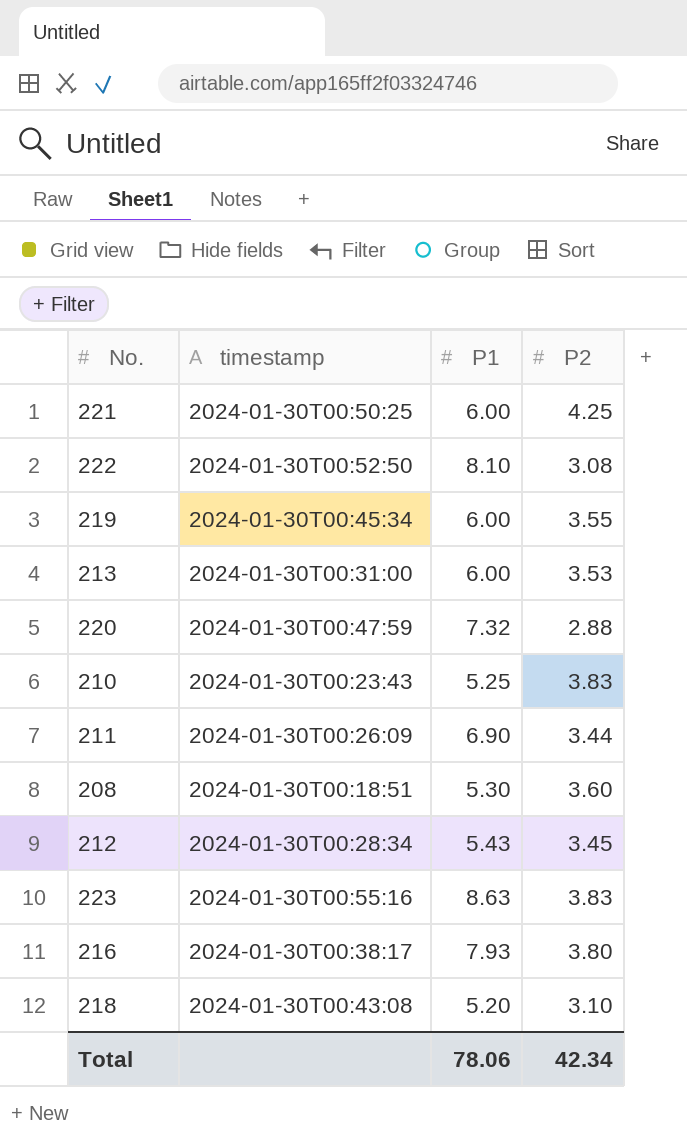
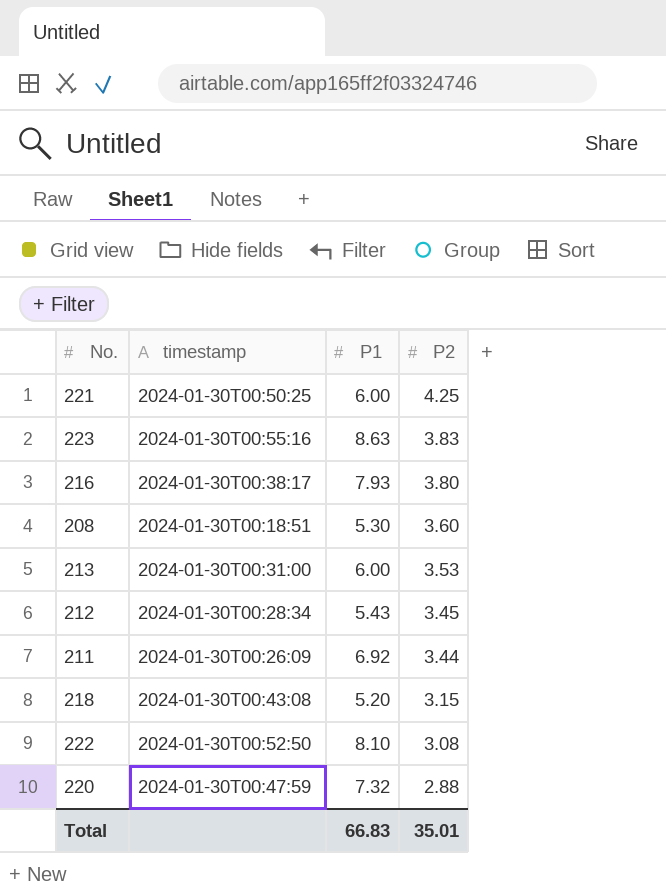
row order: none -> P2 descending
row 219: 2024-01-30T00:45:34 | 6.00 | 3.55 -> none
row 210: 2024-01-30T00:23:43 | 5.25 | 3.83 -> none
211 | P1: 6.90 -> 6.92
218 | P2: 3.10 -> 3.15
Total | P1: 78.06 -> 66.83
Total | P2: 42.34 -> 35.01

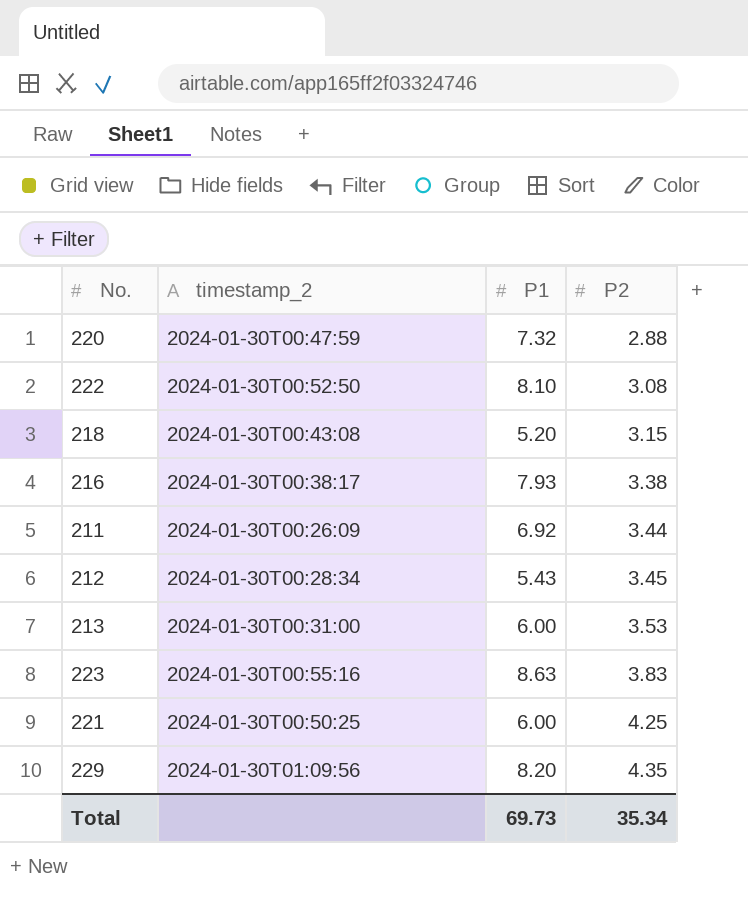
row order: P2 descending -> P2 ascending
column name: timestamp -> timestamp_2
row 208: 2024-01-30T00:18:51 | 5.30 | 3.60 -> none
216 | P2: 3.80 -> 3.38
row 229: none -> 2024-01-30T01:09:56 | 8.20 | 4.35
Total | P1: 66.83 -> 69.73
Total | P2: 35.01 -> 35.34

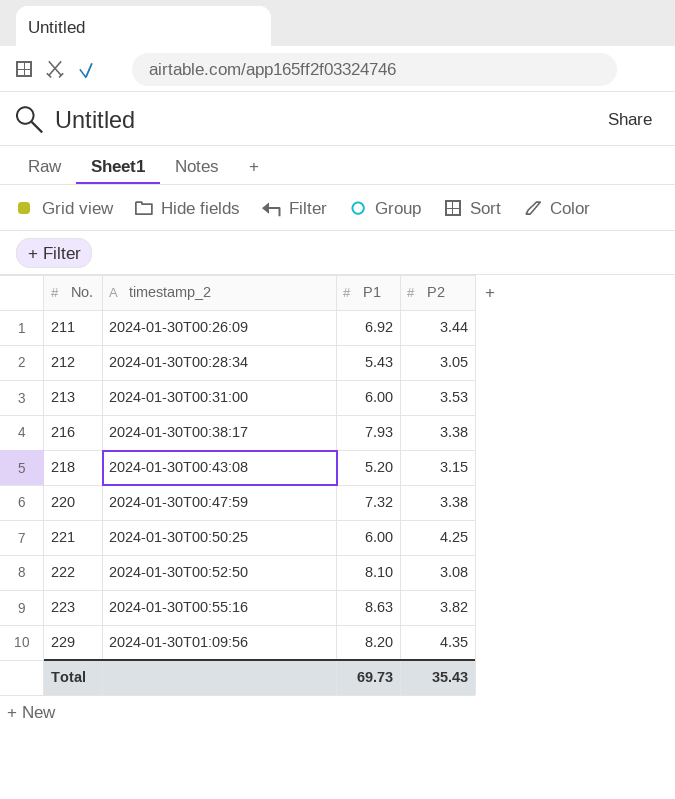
row order: P2 ascending -> No. ascending
212 | P2: 3.45 -> 3.05
220 | P2: 2.88 -> 3.38
223 | P2: 3.83 -> 3.82
Total | P2: 35.34 -> 35.43

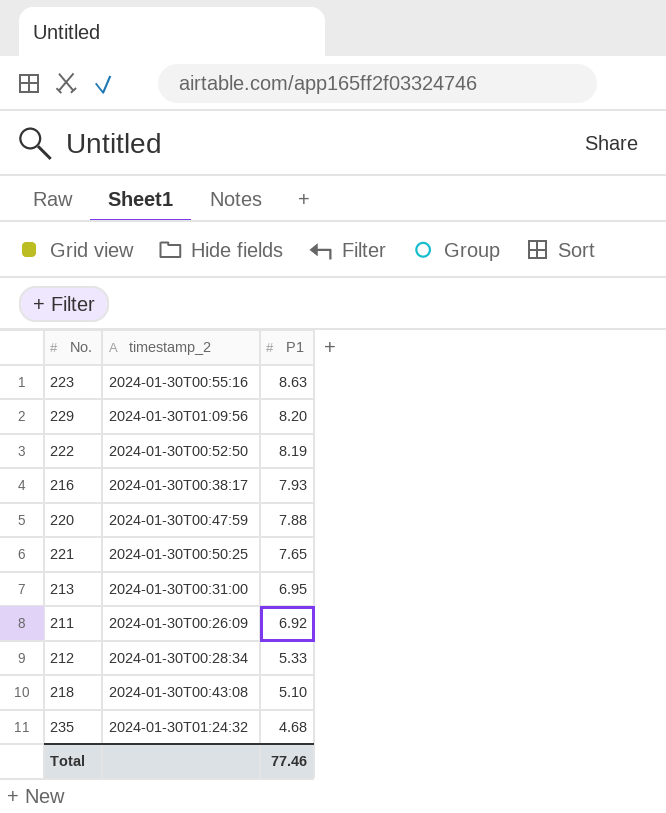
row order: No. ascending -> P1 descending
column P2 | position: 4 -> none
222 | P1: 8.10 -> 8.19
220 | P1: 7.32 -> 7.88
221 | P1: 6.00 -> 7.65
213 | P1: 6.00 -> 6.95
212 | P1: 5.43 -> 5.33
218 | P1: 5.20 -> 5.10
row 235: none -> 2024-01-30T01:24:32 | 4.68
Total | P1: 69.73 -> 77.46

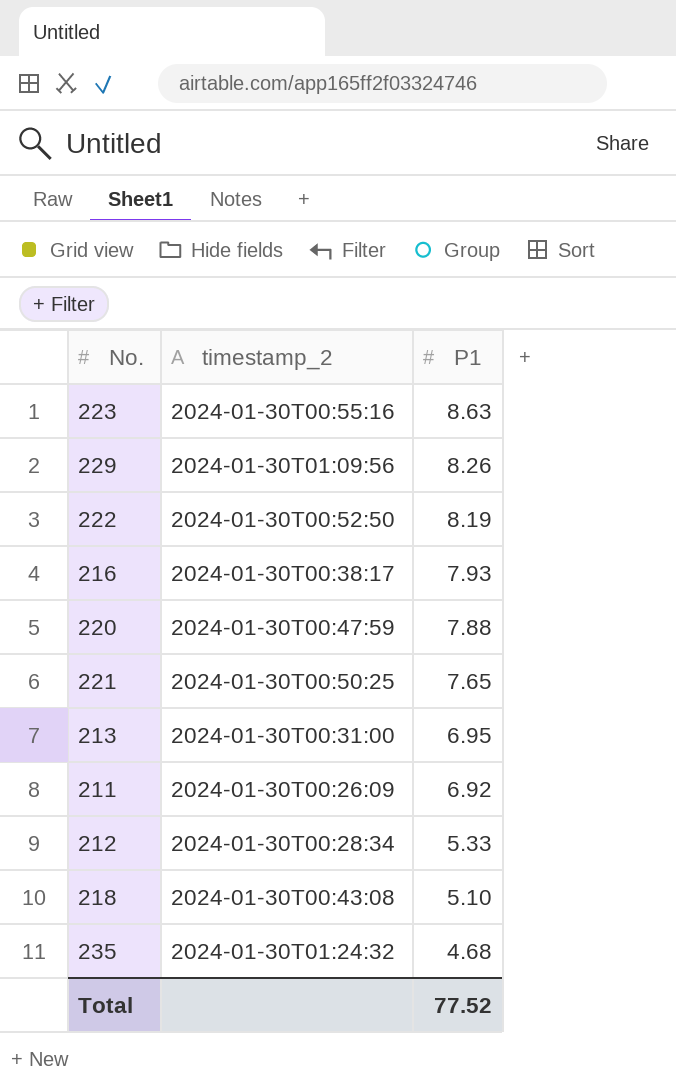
229 | P1: 8.20 -> 8.26
Total | P1: 77.46 -> 77.52

